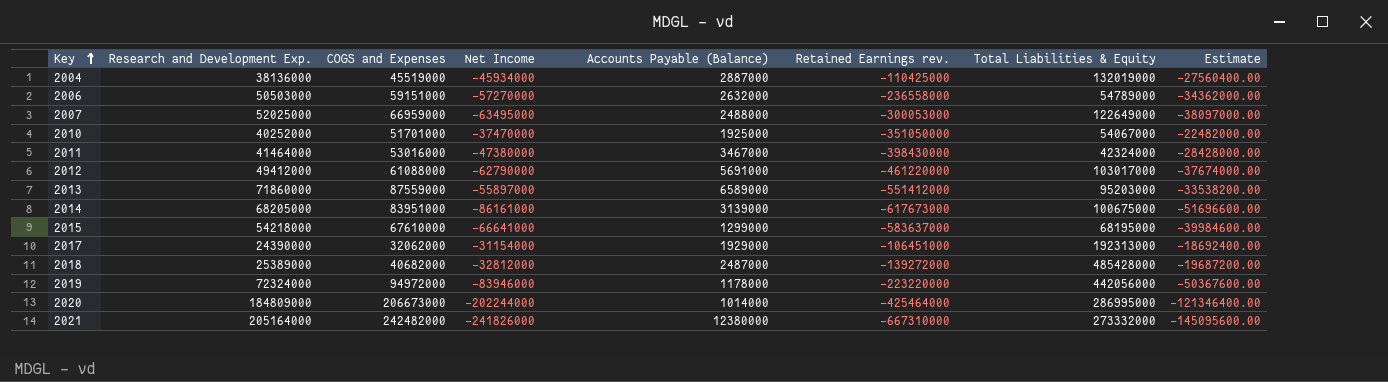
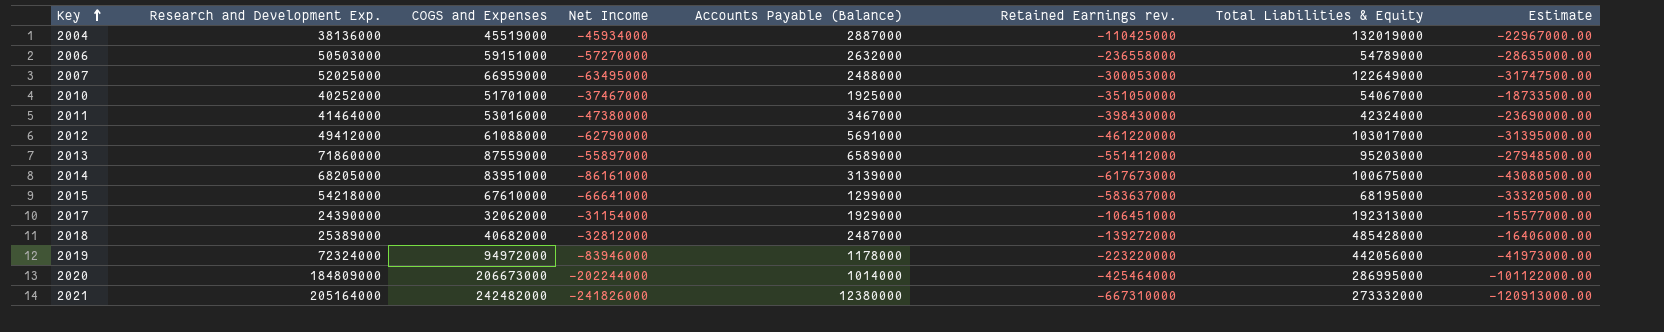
column Estimate | formula: [Net Income] * 0.6 -> [Net Income] * 0.5
2010 | Net Income: -37470000 -> -37467000

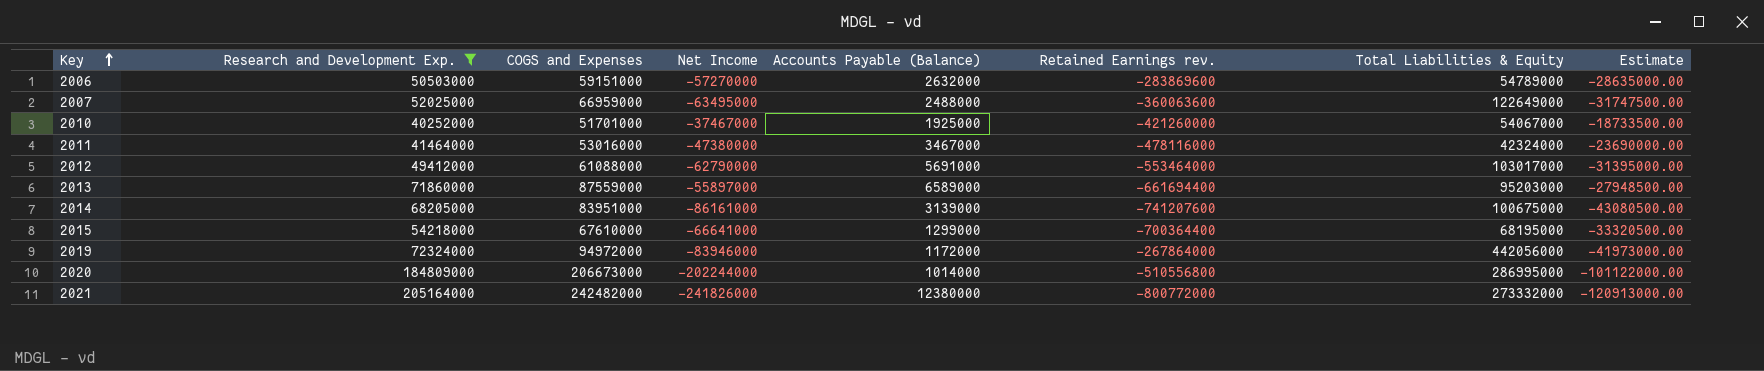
filter: none -> Research and Development Exp. >= 40252000
2006 | Retained Earnings rev.: -236558000 -> -283869600
2007 | Retained Earnings rev.: -300053000 -> -360063600
2010 | Retained Earnings rev.: -351050000 -> -421260000
2011 | Retained Earnings rev.: -398430000 -> -478116000
2012 | Retained Earnings rev.: -461220000 -> -553464000
2013 | Retained Earnings rev.: -551412000 -> -661694400
2014 | Retained Earnings rev.: -617673000 -> -741207600
2015 | Retained Earnings rev.: -583637000 -> -700364400
2019 | Accounts Payable (Balance): 1178000 -> 1172000
2019 | Retained Earnings rev.: -223220000 -> -267864000
2020 | Retained Earnings rev.: -425464000 -> -510556800
2021 | Retained Earnings rev.: -667310000 -> -800772000

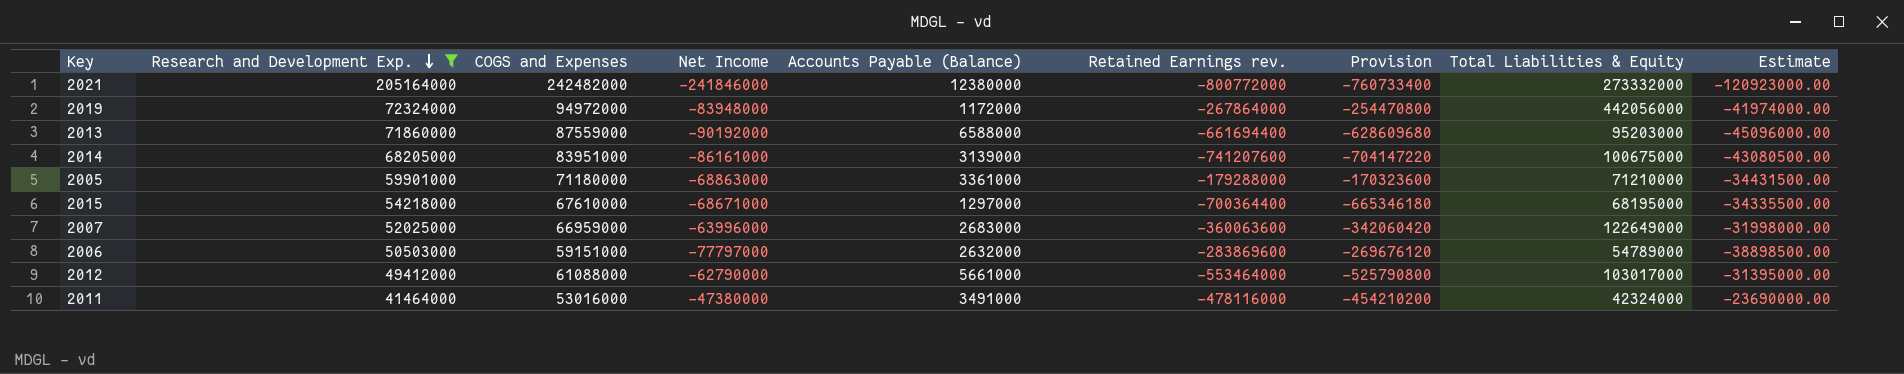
row order: Key ascending -> Research and Development Exp. descending
column Provision | formula: none -> [Retained Earnings rev.] * 0.95
row 2010: 40252000 | 51701000 | -37467000 | 1925000 | -421260000 | 54067000 | -18733500.00 -> none
row 2020: 184809000 | 206673000 | -202244000 | 1014000 | -510556800 | 286995000 | -101122000.00 -> none
2021 | Net Income: -241826000 -> -241846000
2021 | Estimate: -120913000.00 -> -120923000.00
2019 | Net Income: -83946000 -> -83948000
2019 | Estimate: -41973000.00 -> -41974000.00
2013 | Net Income: -55897000 -> -90192000
2013 | Accounts Payable (Balance): 6589000 -> 6588000
2013 | Estimate: -27948500.00 -> -45096000.00
row 2005: none -> 59901000 | 71180000 | -68863000 | 3361000 | -179288000 | -170323600 | 71210000 | -34431500.00
2015 | Net Income: -66641000 -> -68671000
2015 | Accounts Payable (Balance): 1299000 -> 1297000
2015 | Estimate: -33320500.00 -> -34335500.00
2007 | Net Income: -63495000 -> -63996000
2007 | Accounts Payable (Balance): 2488000 -> 2683000
2007 | Estimate: -31747500.00 -> -31998000.00
2006 | Net Income: -57270000 -> -77797000
2006 | Estimate: -28635000.00 -> -38898500.00
2012 | Accounts Payable (Balance): 5691000 -> 5661000
2011 | Accounts Payable (Balance): 3467000 -> 3491000

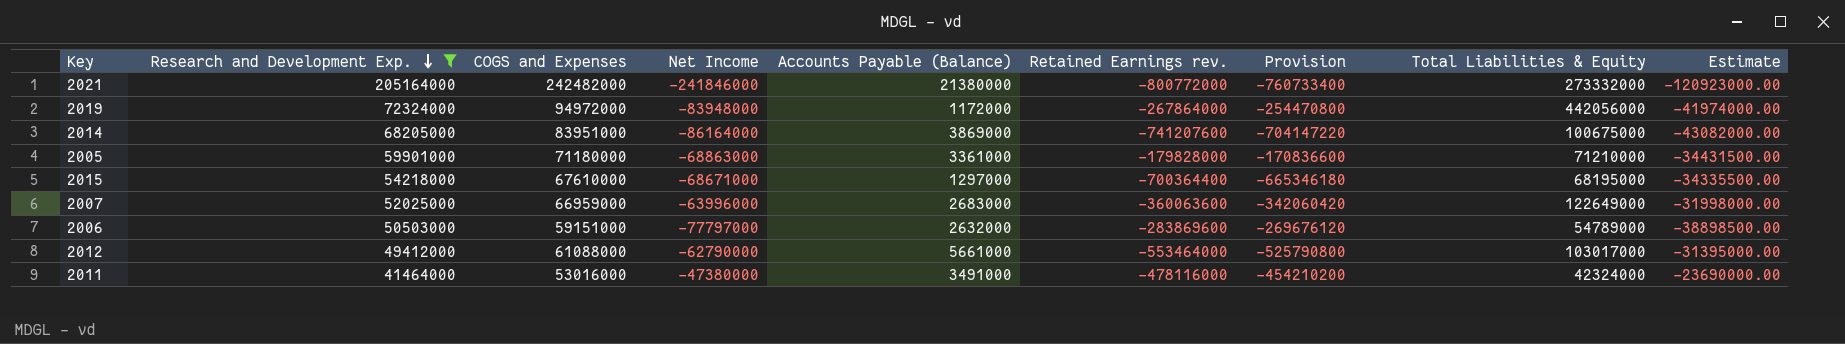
row 2013: 71860000 | 87559000 | -90192000 | 6588000 | -661694400 | -628609680 | 95203000 | -45096000.00 -> none
2021 | Accounts Payable (Balance): 12380000 -> 21380000
2014 | Net Income: -86161000 -> -86164000
2014 | Accounts Payable (Balance): 3139000 -> 3869000
2014 | Estimate: -43080500.00 -> -43082000.00
2005 | Retained Earnings rev.: -179288000 -> -179828000
2005 | Provision: -170323600 -> -170836600

